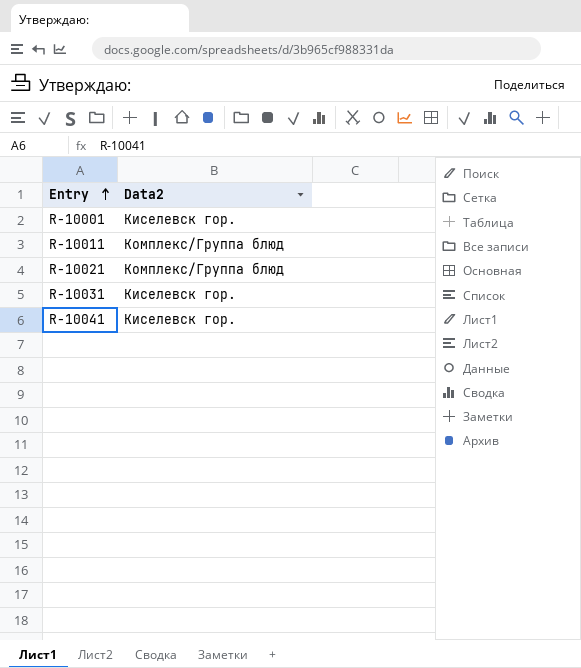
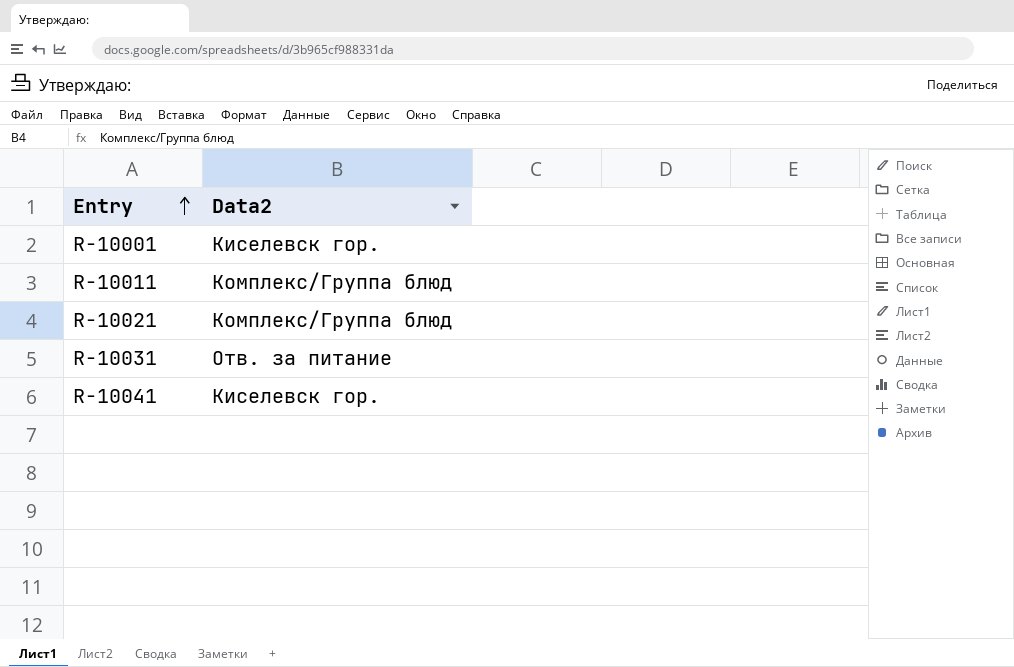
R-10031 | Data2: Киселевск гор. -> Отв. за питание

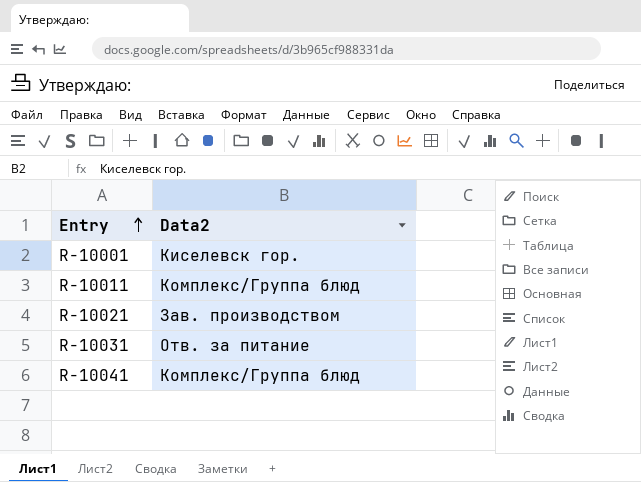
R-10021 | Data2: Комплекс/Группа блюд -> Зав. производством
R-10041 | Data2: Киселевск гор. -> Комплекс/Группа блюд

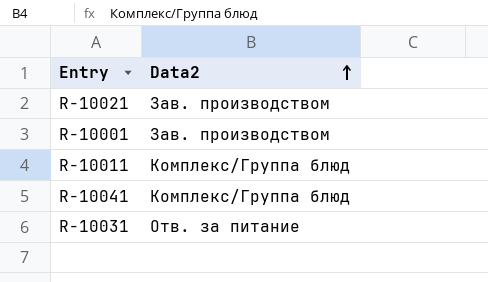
row order: Entry ascending -> Data2 ascending
R-10001 | Data2: Киселевск гор. -> Зав. производством

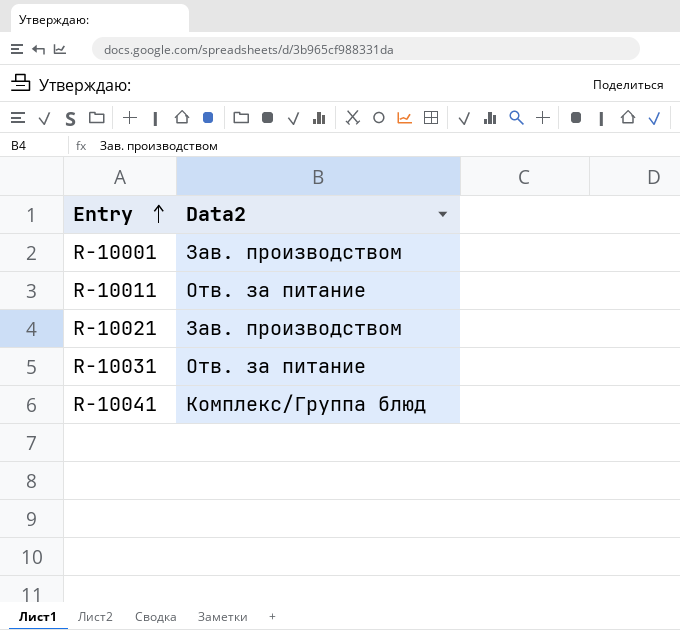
row order: Data2 ascending -> Entry ascending
R-10011 | Data2: Комплекс/Группа блюд -> Отв. за питание

